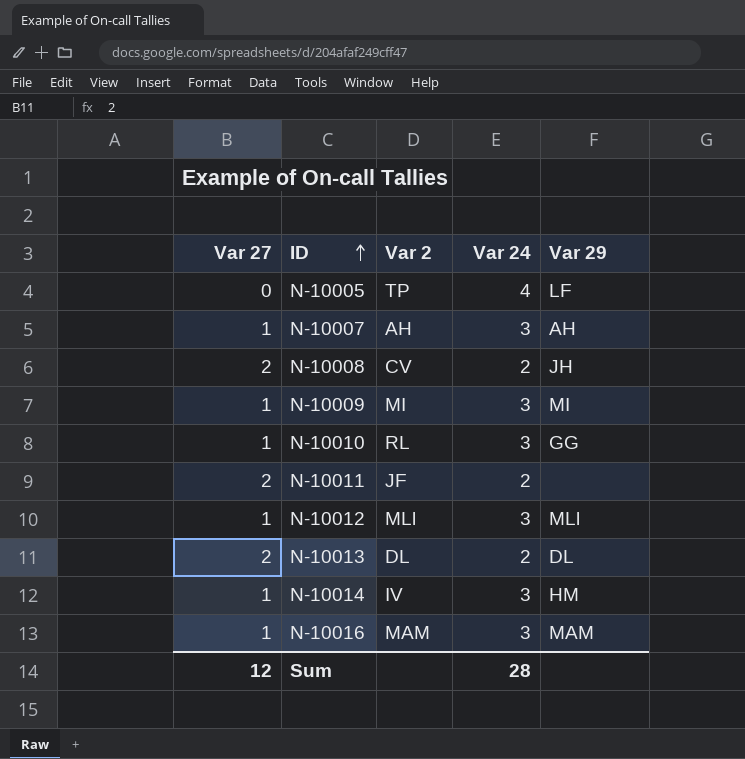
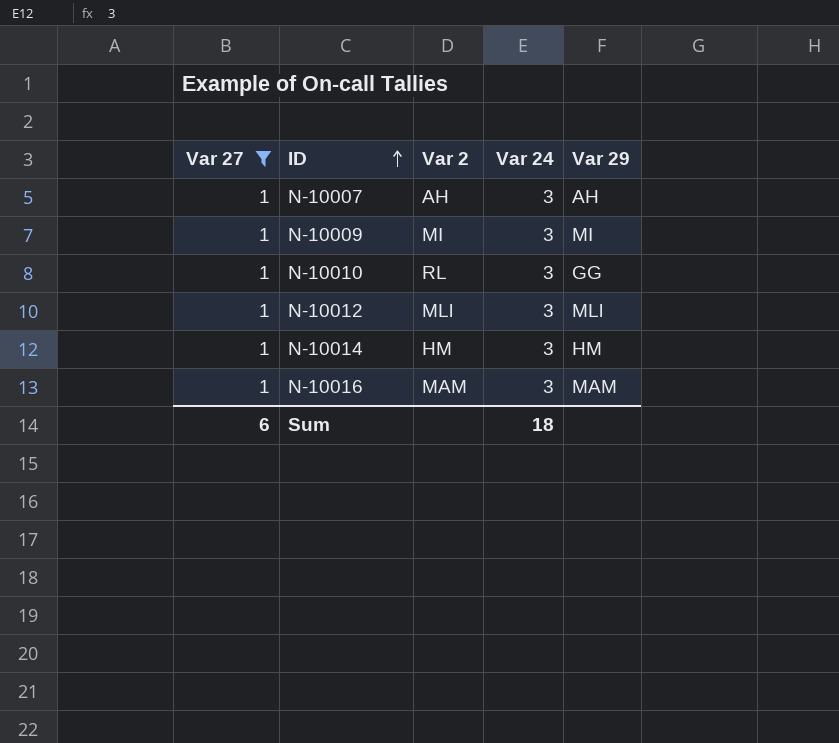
filter: none -> Var 27 = 1
N-10014 | Var 2: IV -> HM
Sum | Var 27: 12 -> 6
Sum | Var 24: 28 -> 18

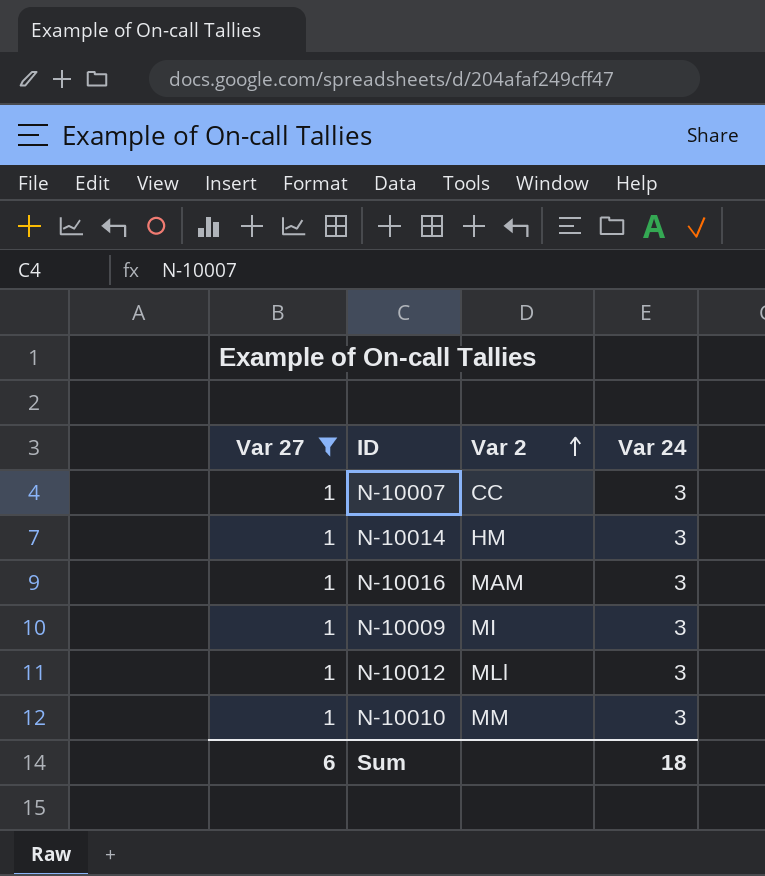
row order: ID ascending -> Var 2 ascending
column Var 29 | position: 5 -> none
N-10007 | Var 2: AH -> CC
N-10010 | Var 2: RL -> MM

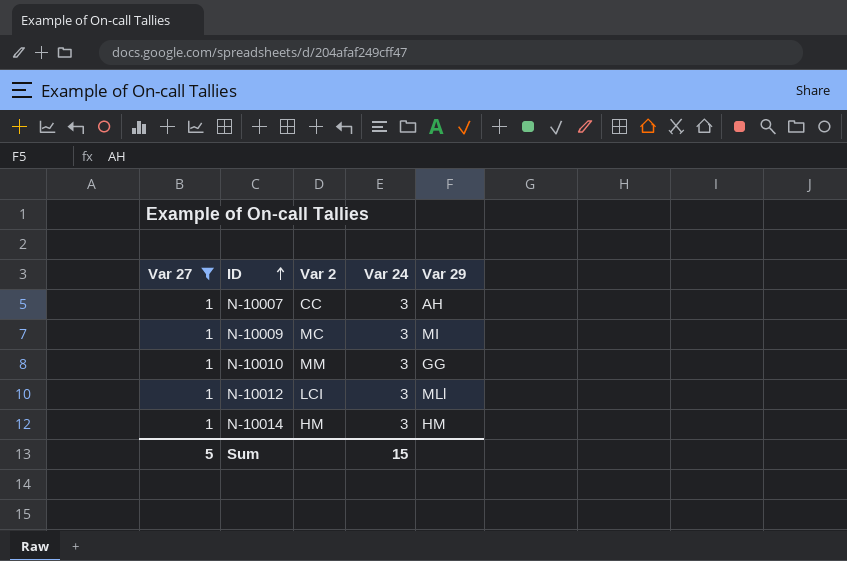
row order: Var 2 ascending -> ID ascending
column Var 29 | position: none -> 5
row N-10016: 1 | MAM | 3 -> none
N-10009 | Var 2: MI -> MC
N-10012 | Var 2: MLl -> LCI
Sum | Var 27: 6 -> 5
Sum | Var 24: 18 -> 15

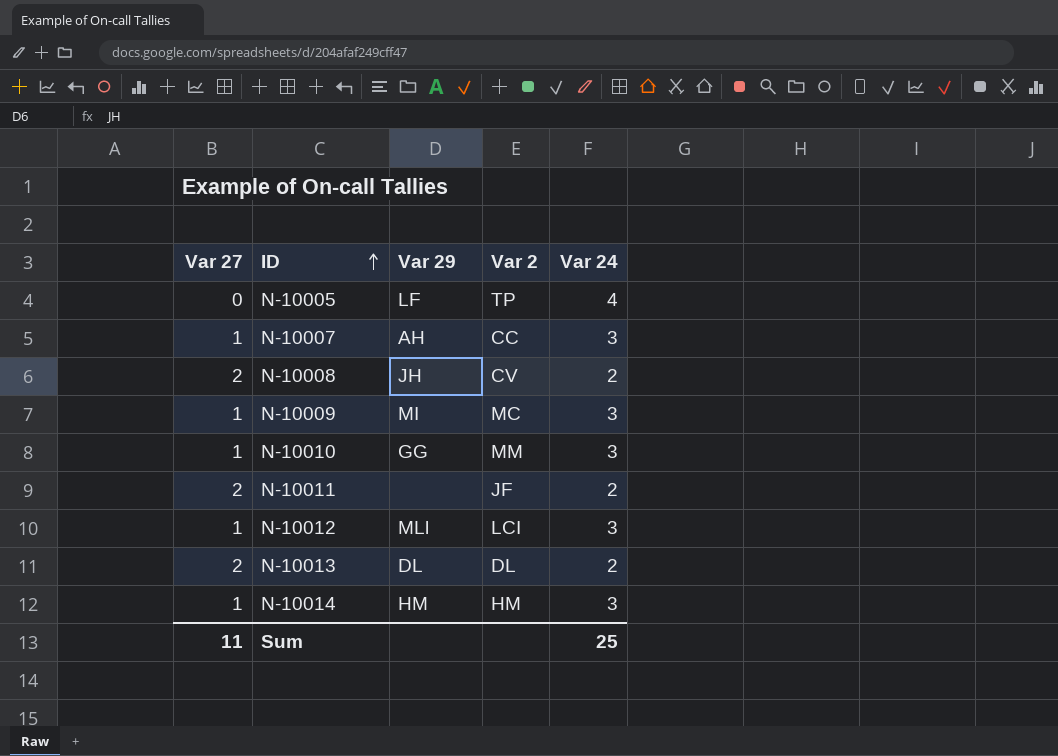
filter: Var 27 = 1 -> none
column Var 29 | position: 5 -> 3
Sum | Var 27: 5 -> 11
Sum | Var 24: 15 -> 25

